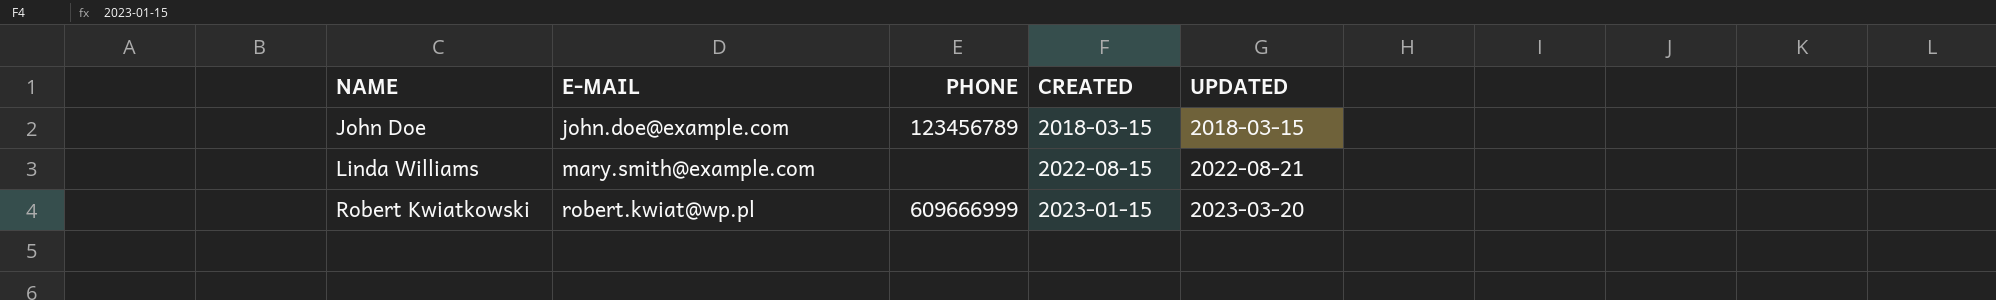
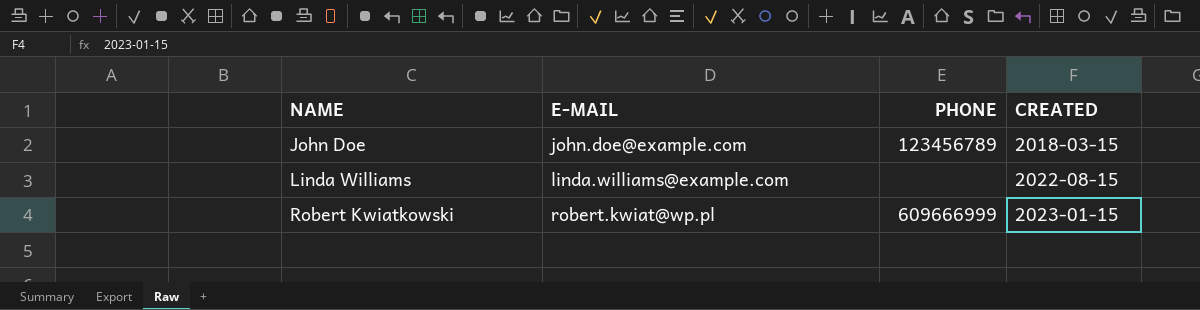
column UPDATED | position: 5 -> none
Linda Williams | E-MAIL: mary.smith@example.com -> linda.williams@example.com

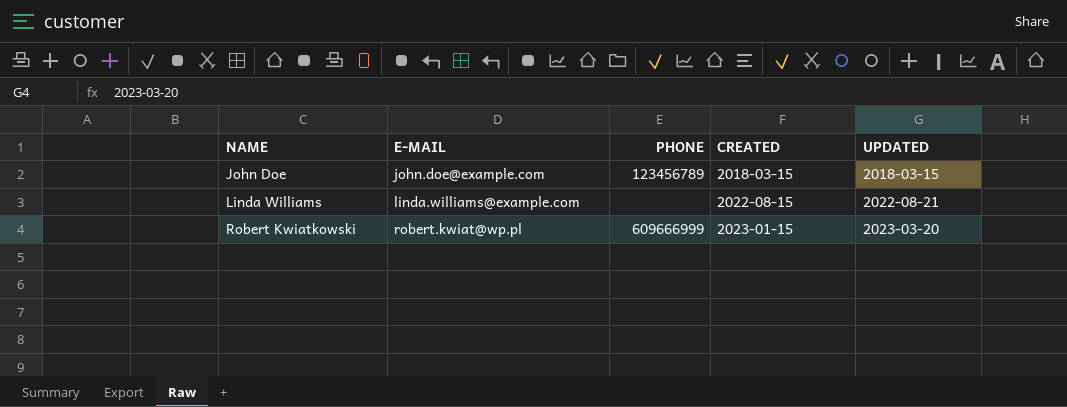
column UPDATED | position: none -> 5

